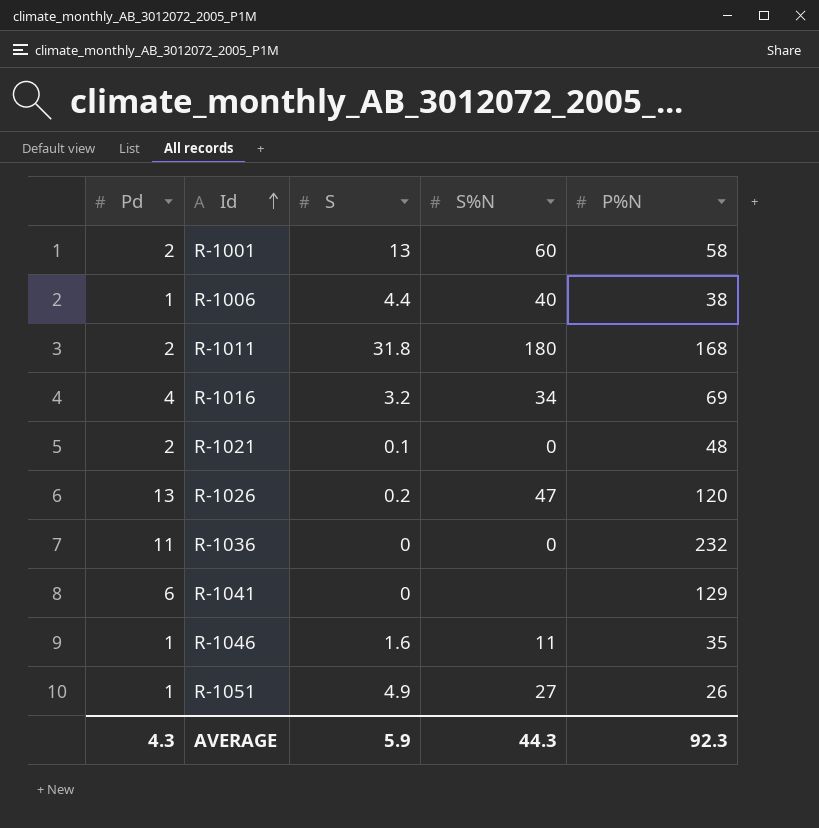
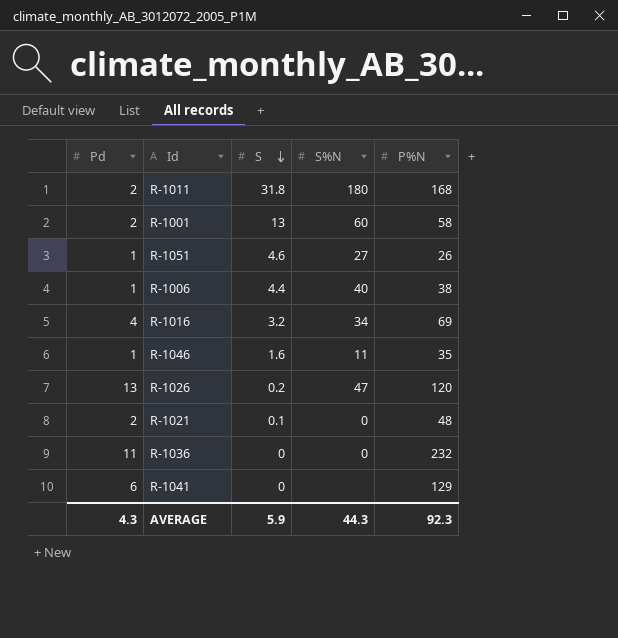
row order: Id ascending -> S descending
R-1051 | S: 4.9 -> 4.6

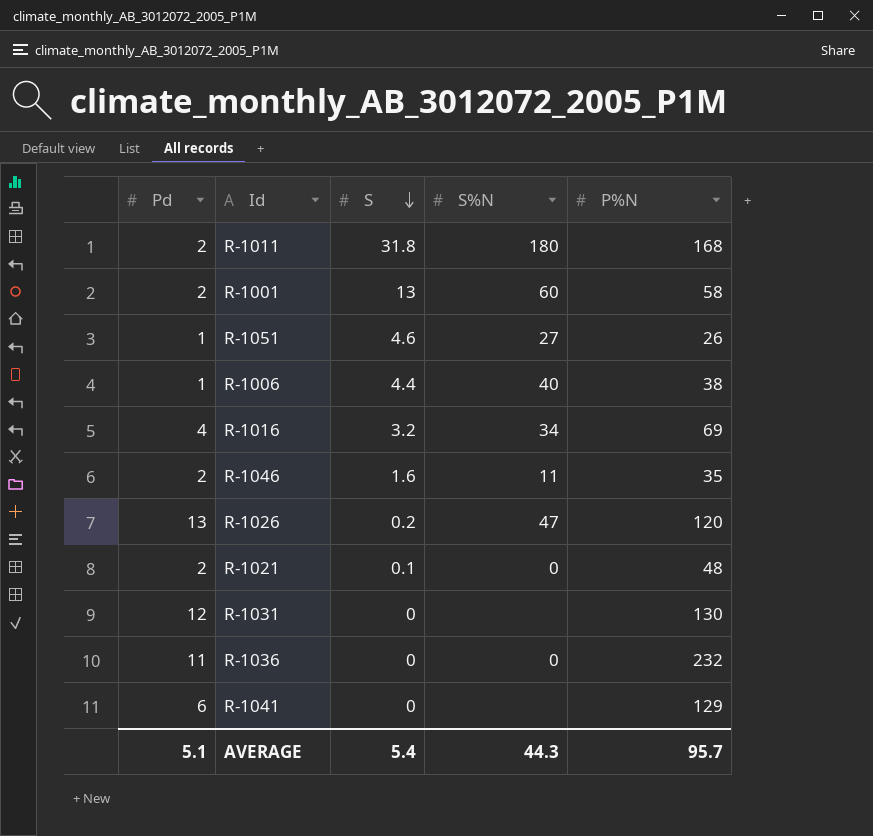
R-1046 | Pd: 1 -> 2
row R-1031: none -> 12 | 0 | none | 130
AVERAGE | Pd: 4.3 -> 5.1
AVERAGE | S: 5.9 -> 5.4
AVERAGE | P%N: 92.3 -> 95.7

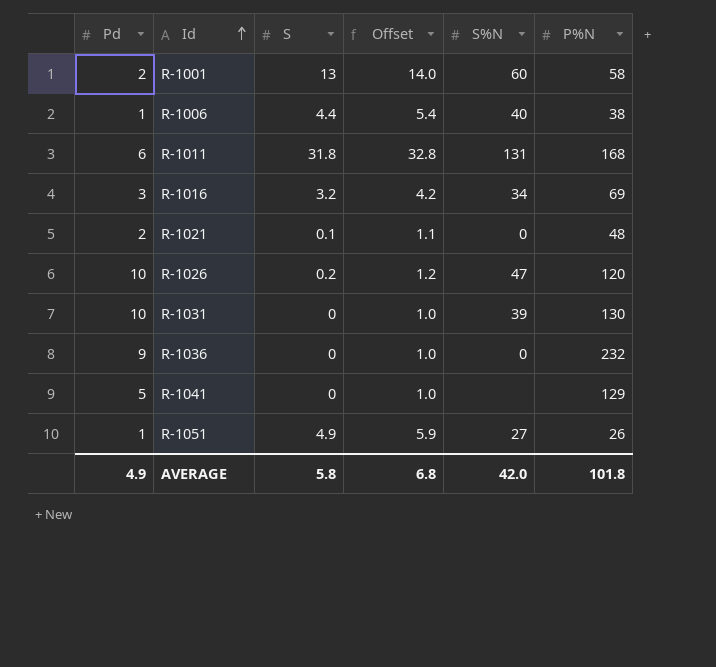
row order: S descending -> Id ascending
column Offset | formula: none -> [S] + 1
row R-1046: 2 | 1.6 | 11 | 35 -> none
R-1011 | Pd: 2 -> 6
R-1011 | S%N: 180 -> 131
R-1016 | Pd: 4 -> 3
R-1026 | Pd: 13 -> 10
R-1031 | Pd: 12 -> 10
R-1031 | S%N: none -> 39
R-1036 | Pd: 11 -> 9
R-1041 | Pd: 6 -> 5
R-1051 | S: 4.6 -> 4.9
AVERAGE | Pd: 5.1 -> 4.9
AVERAGE | S: 5.4 -> 5.8
AVERAGE | S%N: 44.3 -> 42.0
AVERAGE | P%N: 95.7 -> 101.8

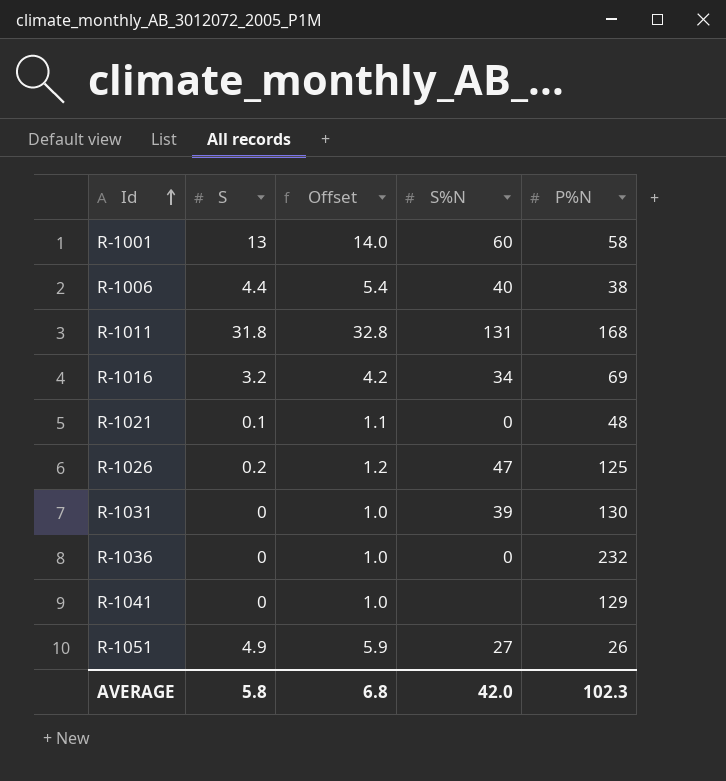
column Pd | position: 1 -> none
R-1026 | P%N: 120 -> 125
AVERAGE | P%N: 101.8 -> 102.3

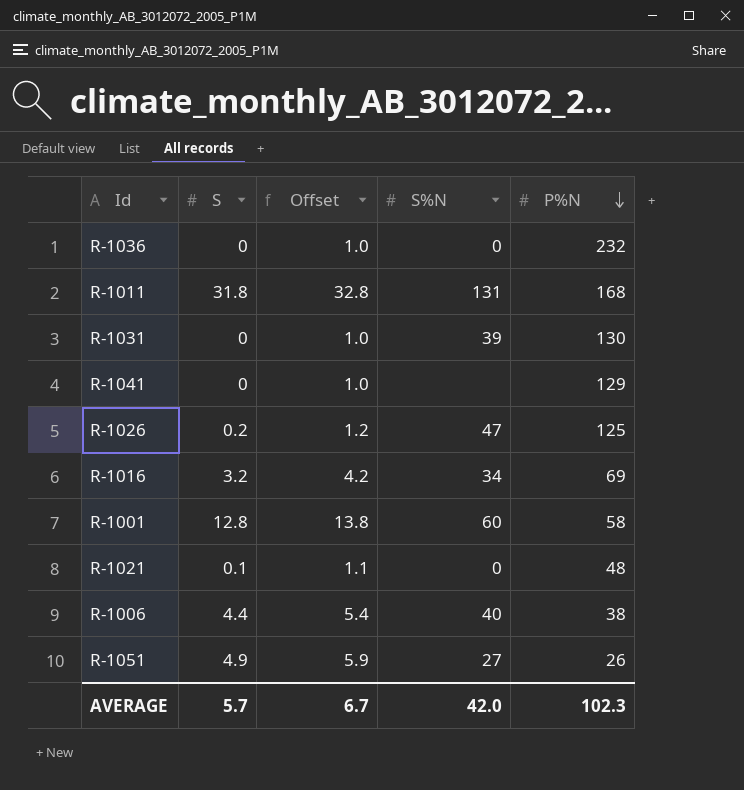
row order: Id ascending -> P%N descending
R-1001 | S: 13 -> 12.8
R-1001 | Offset: 14.0 -> 13.8
AVERAGE | S: 5.8 -> 5.7
AVERAGE | Offset: 6.8 -> 6.7

